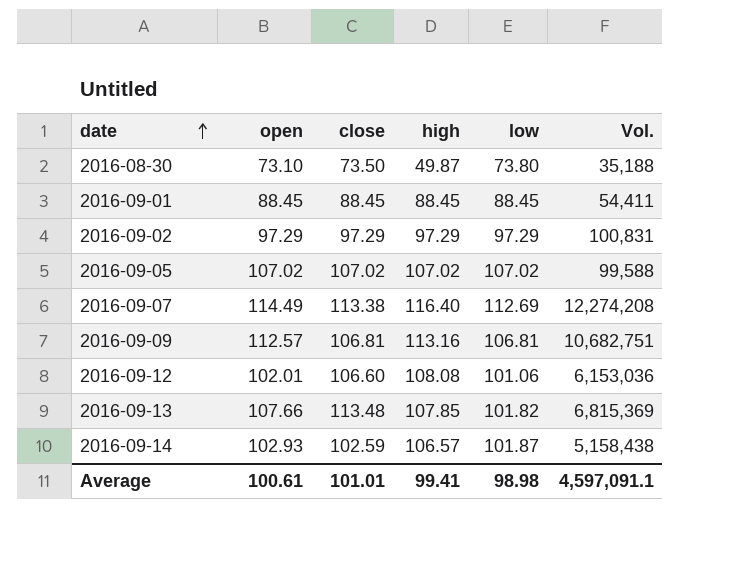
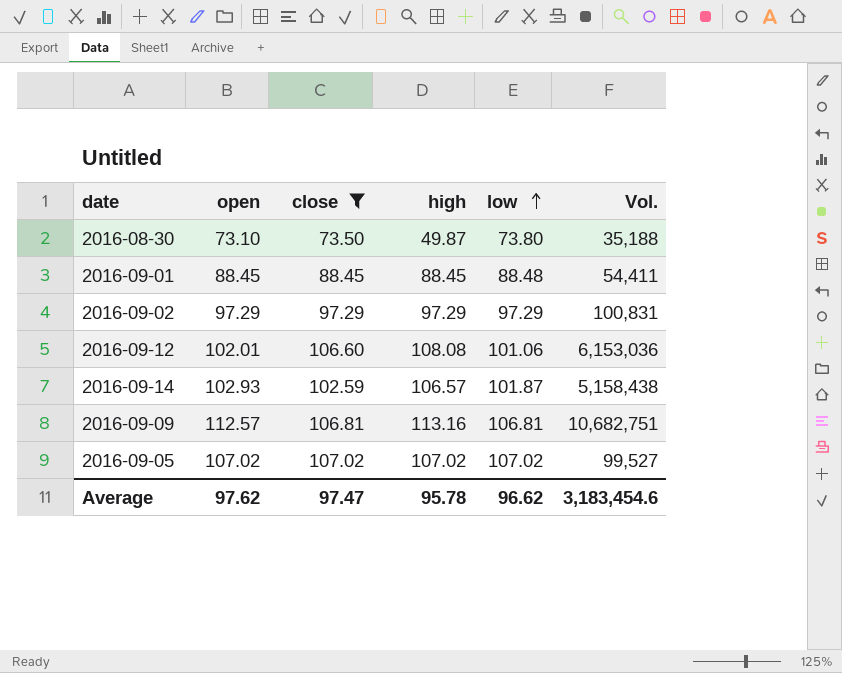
filter: none -> close <= 107.02
row order: date ascending -> low ascending
2016-09-01 | low: 88.45 -> 88.48
2016-09-05 | Vol.: 99,588 -> 99,527
Average | open: 100.61 -> 97.62
Average | close: 101.01 -> 97.47
Average | high: 99.41 -> 95.78
Average | low: 98.98 -> 96.62
Average | Vol.: 4,597,091.1 -> 3,183,454.6

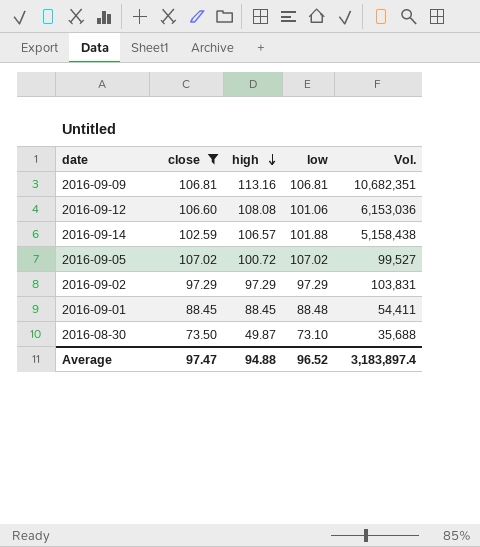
row order: low ascending -> high descending
column open | position: 2 -> none
2016-09-09 | Vol.: 10,682,751 -> 10,682,351
2016-09-14 | low: 101.87 -> 101.88
2016-09-05 | high: 107.02 -> 100.72
2016-09-02 | Vol.: 100,831 -> 103,831
2016-08-30 | low: 73.80 -> 73.10
2016-08-30 | Vol.: 35,188 -> 35,688
Average | high: 95.78 -> 94.88
Average | low: 96.62 -> 96.52
Average | Vol.: 3,183,454.6 -> 3,183,897.4

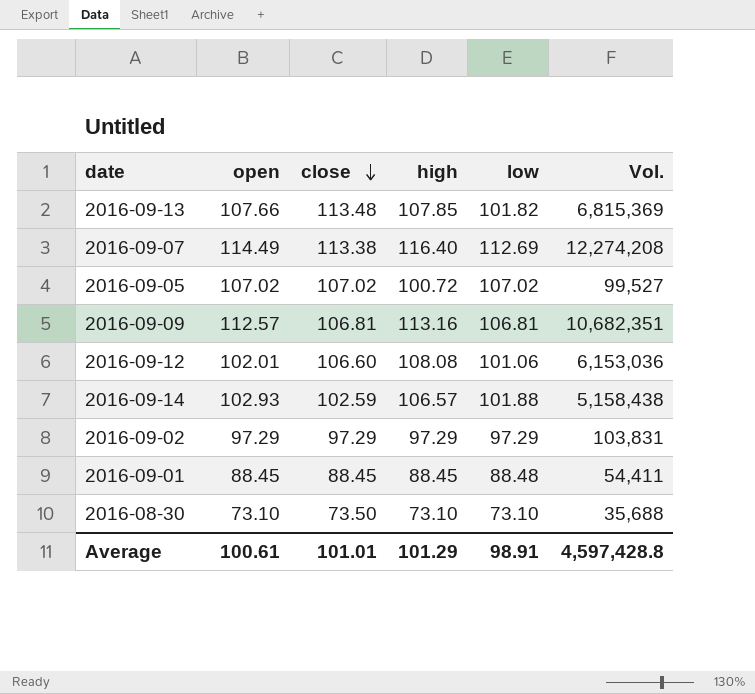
filter: close <= 107.02 -> none
row order: high descending -> close descending
column open | position: none -> 2
2016-08-30 | high: 49.87 -> 73.10
Average | close: 97.47 -> 101.01
Average | high: 94.88 -> 101.29
Average | low: 96.52 -> 98.91
Average | Vol.: 3,183,897.4 -> 4,597,428.8

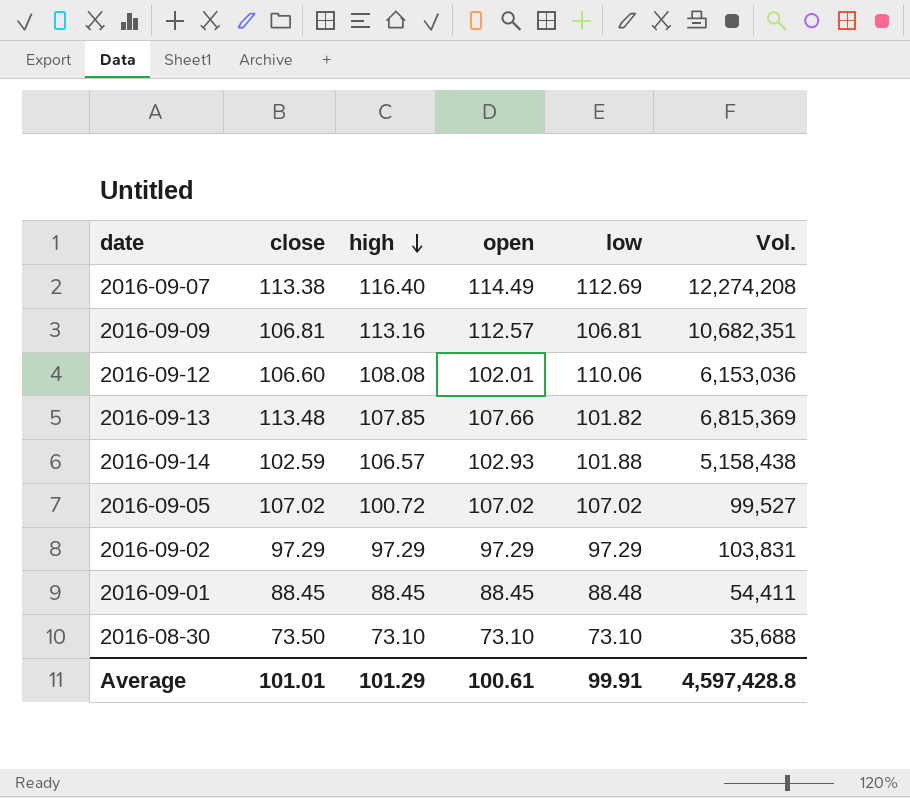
row order: close descending -> high descending
column open | position: 2 -> 4
2016-09-12 | low: 101.06 -> 110.06
Average | low: 98.91 -> 99.91

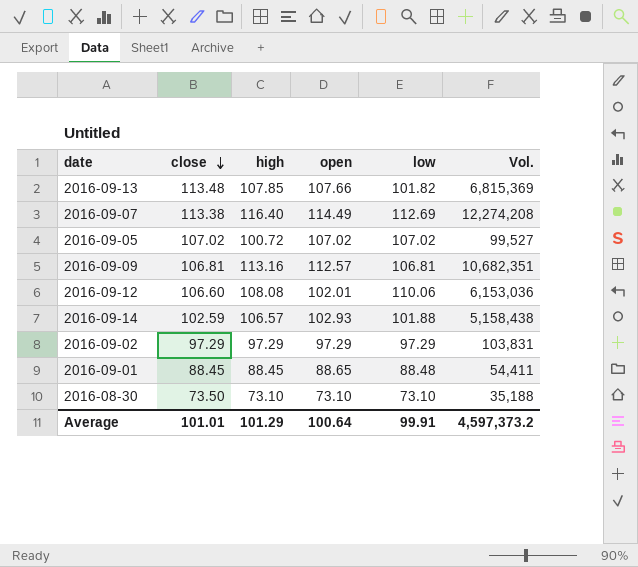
row order: high descending -> close descending
2016-09-01 | open: 88.45 -> 88.65
2016-08-30 | Vol.: 35,688 -> 35,188
Average | open: 100.61 -> 100.64
Average | Vol.: 4,597,428.8 -> 4,597,373.2

